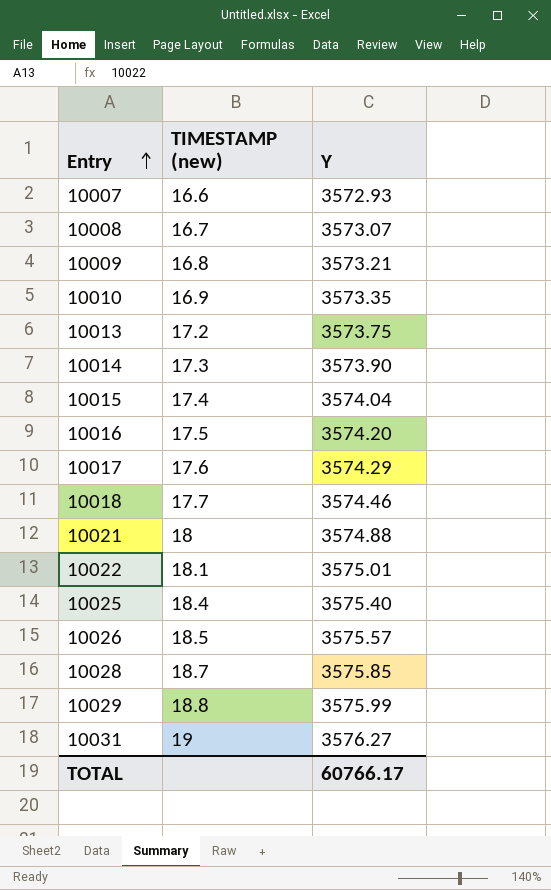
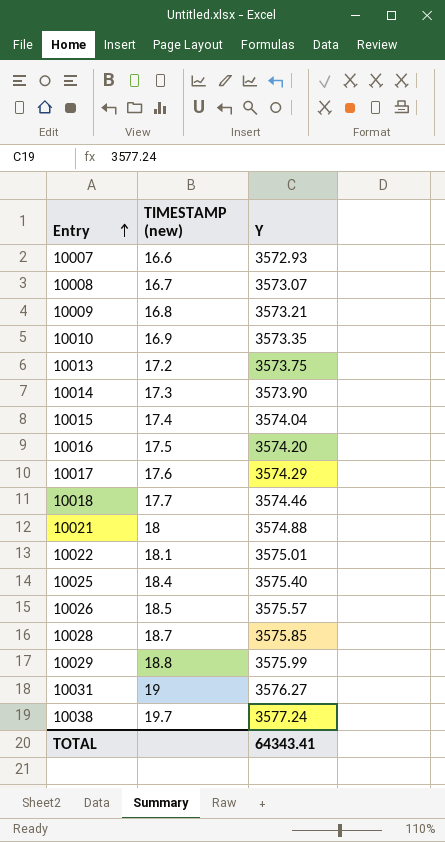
row 10038: none -> 19.7 | 3577.24
TOTAL | Y: 60766.17 -> 64343.41

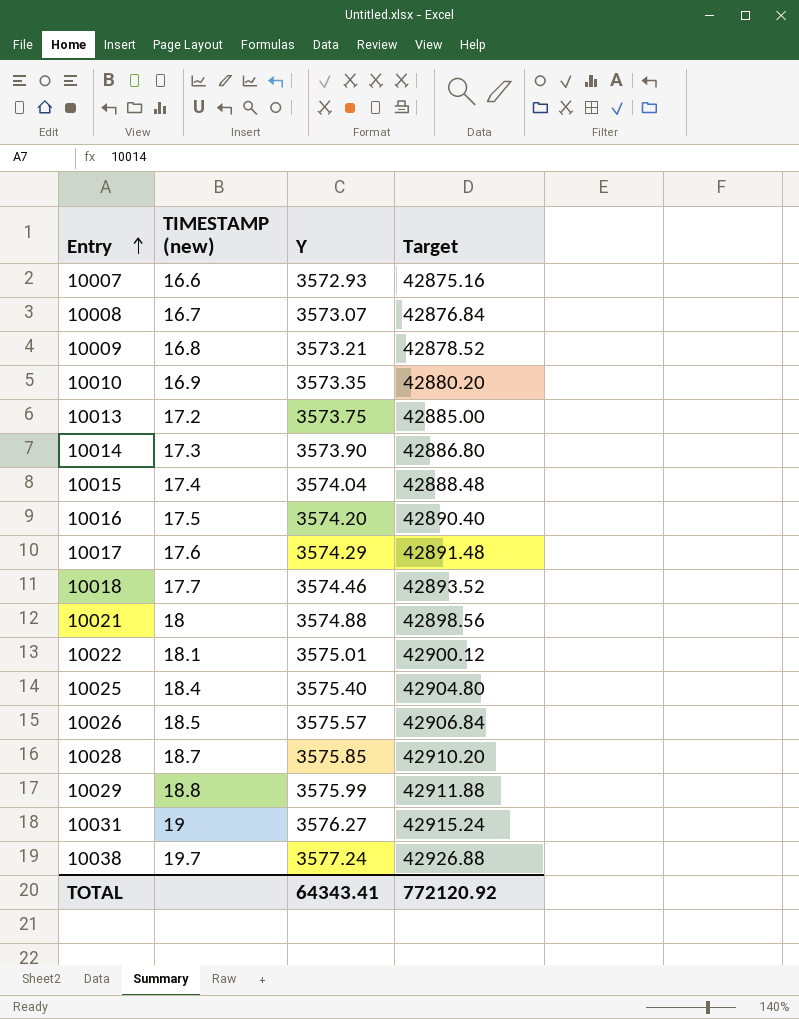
column Target | formula: none -> [Y] * 12

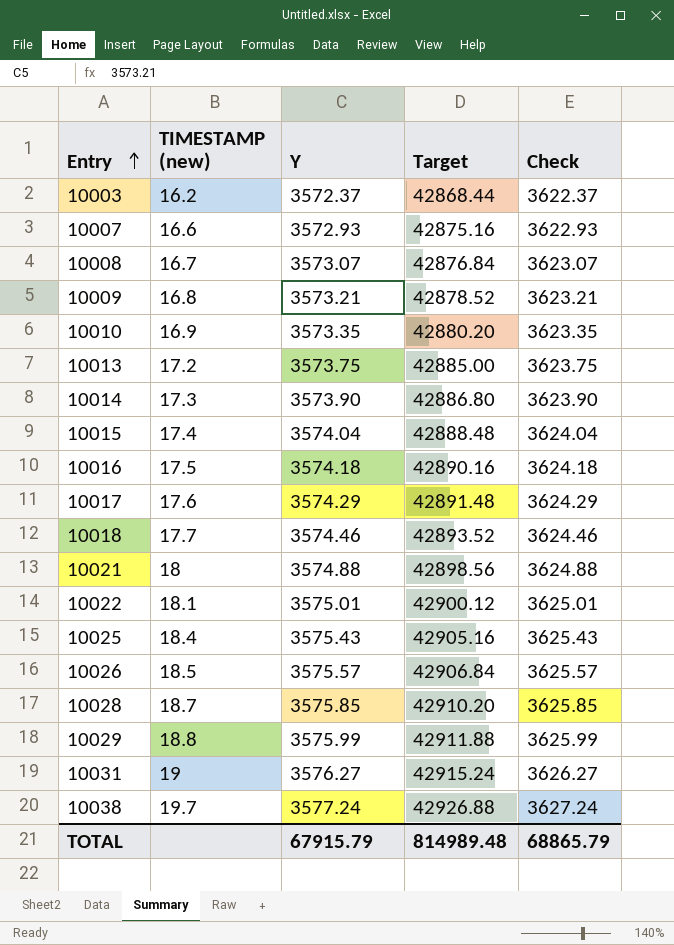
column Check | formula: none -> [Y] + 50
row 10003: none -> 16.2 | 3572.37 | 42868.44 | 3622.37
10016 | Y: 3574.20 -> 3574.18
10016 | Target: 42890.40 -> 42890.16
10025 | Y: 3575.40 -> 3575.43
10025 | Target: 42904.80 -> 42905.16
TOTAL | Y: 64343.41 -> 67915.79
TOTAL | Target: 772120.92 -> 814989.48

